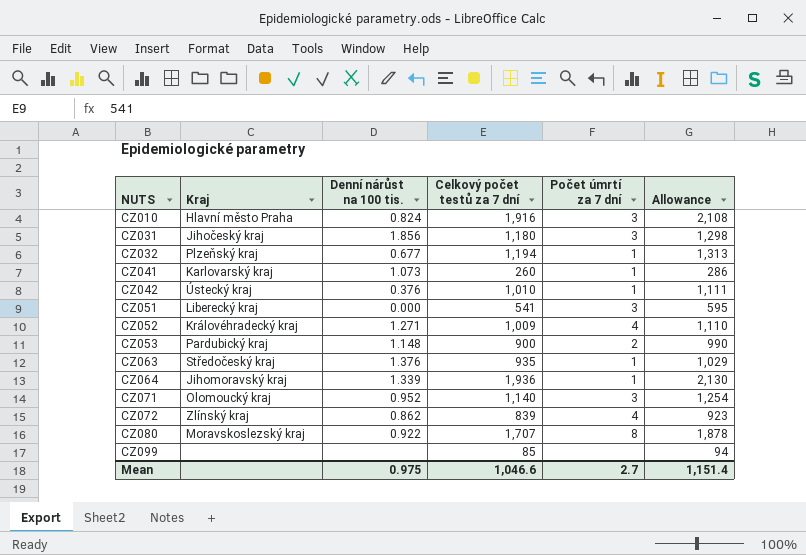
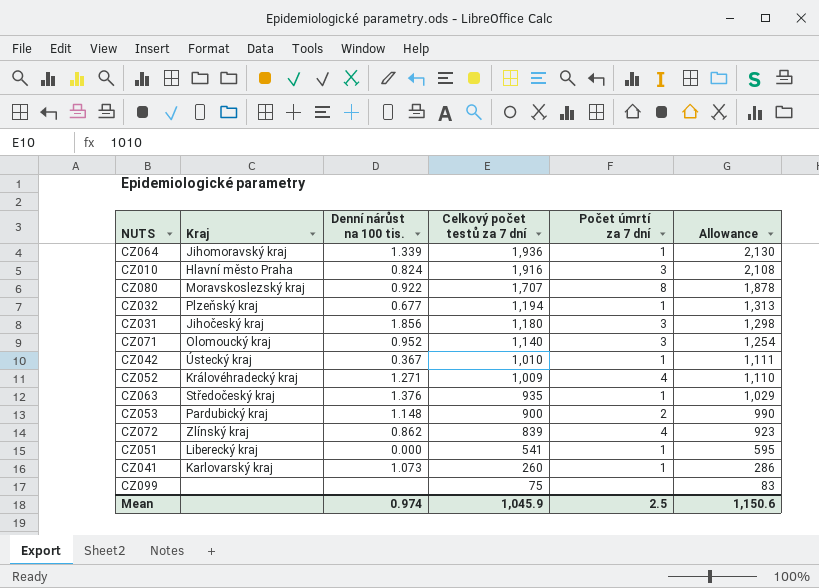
row order: NUTS ascending -> Celkový počet testů za 7 dní descending
CZ042 | Denní nárůst na 100 tis.: 0.376 -> 0.367
CZ051 | Počet úmrtí za 7 dní: 3 -> 1
CZ099 | Celkový počet testů za 7 dní: 85 -> 75
CZ099 | Allowance: 94 -> 83
Mean | Denní nárůst na 100 tis.: 0.975 -> 0.974
Mean | Celkový počet testů za 7 dní: 1,046.6 -> 1,045.9
Mean | Počet úmrtí za 7 dní: 2.7 -> 2.5
Mean | Allowance: 1,151.4 -> 1,150.6

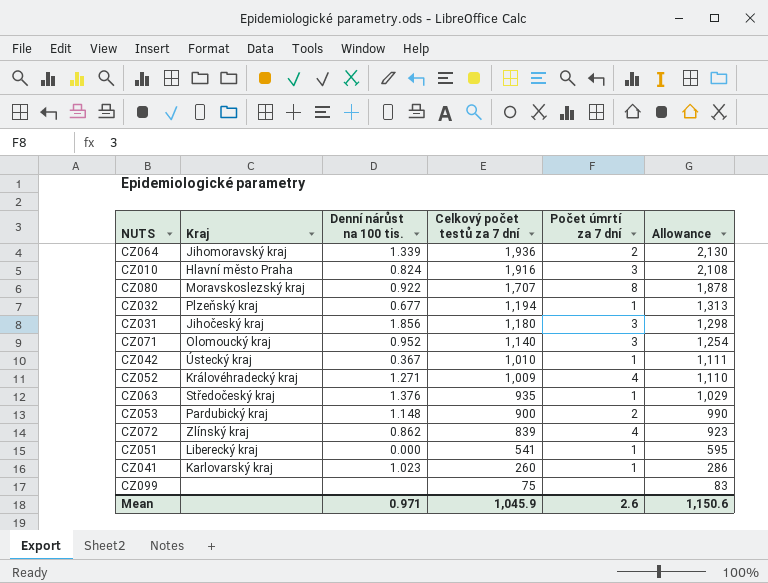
CZ064 | Počet úmrtí za 7 dní: 1 -> 2
CZ041 | Denní nárůst na 100 tis.: 1.073 -> 1.023
Mean | Denní nárůst na 100 tis.: 0.974 -> 0.971
Mean | Počet úmrtí za 7 dní: 2.5 -> 2.6

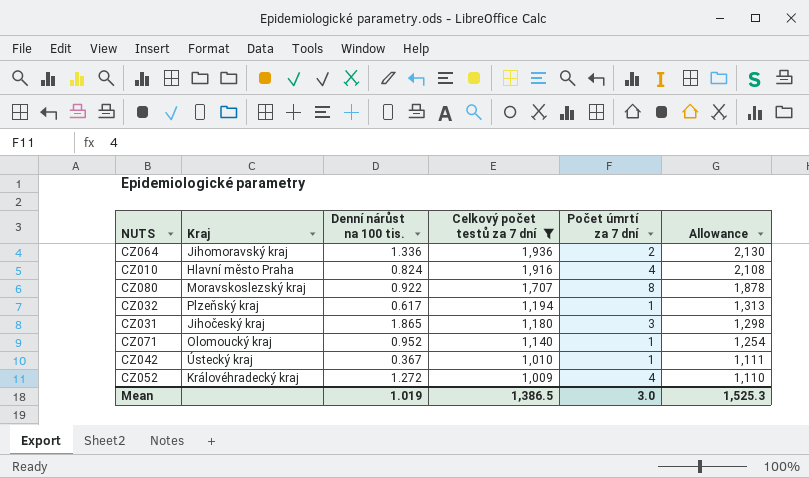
filter: none -> Celkový počet testů za 7 dní >= 1,009
CZ064 | Denní nárůst na 100 tis.: 1.339 -> 1.336
CZ010 | Počet úmrtí za 7 dní: 3 -> 4
CZ032 | Denní nárůst na 100 tis.: 0.677 -> 0.617
CZ031 | Denní nárůst na 100 tis.: 1.856 -> 1.865
CZ071 | Počet úmrtí za 7 dní: 3 -> 1
CZ052 | Denní nárůst na 100 tis.: 1.271 -> 1.272
Mean | Denní nárůst na 100 tis.: 0.971 -> 1.019
Mean | Celkový počet testů za 7 dní: 1,045.9 -> 1,386.5
Mean | Počet úmrtí za 7 dní: 2.6 -> 3.0
Mean | Allowance: 1,150.6 -> 1,525.3

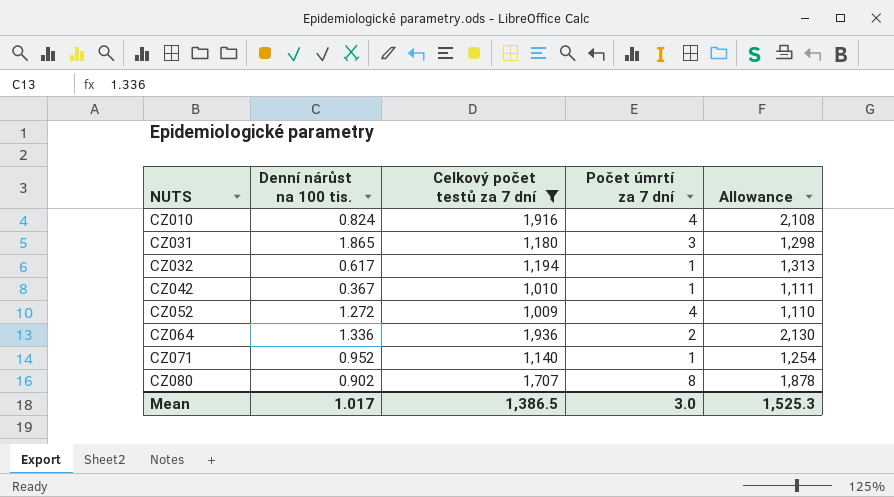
row order: Celkový počet testů za 7 dní descending -> NUTS ascending
column Kraj | position: 2 -> none
CZ080 | Denní nárůst na 100 tis.: 0.922 -> 0.902
Mean | Denní nárůst na 100 tis.: 1.019 -> 1.017

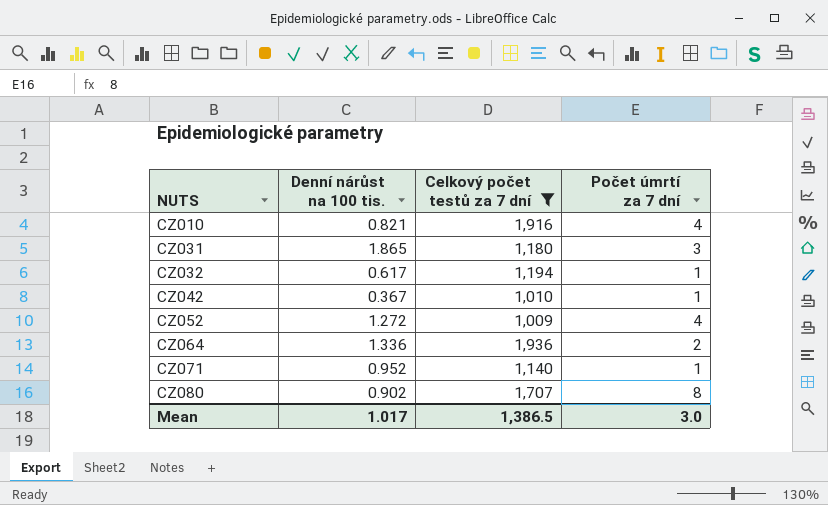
column Allowance | formula: [Celkový počet testů za 7 dní] * 1.1 -> none
CZ010 | Denní nárůst na 100 tis.: 0.824 -> 0.821

